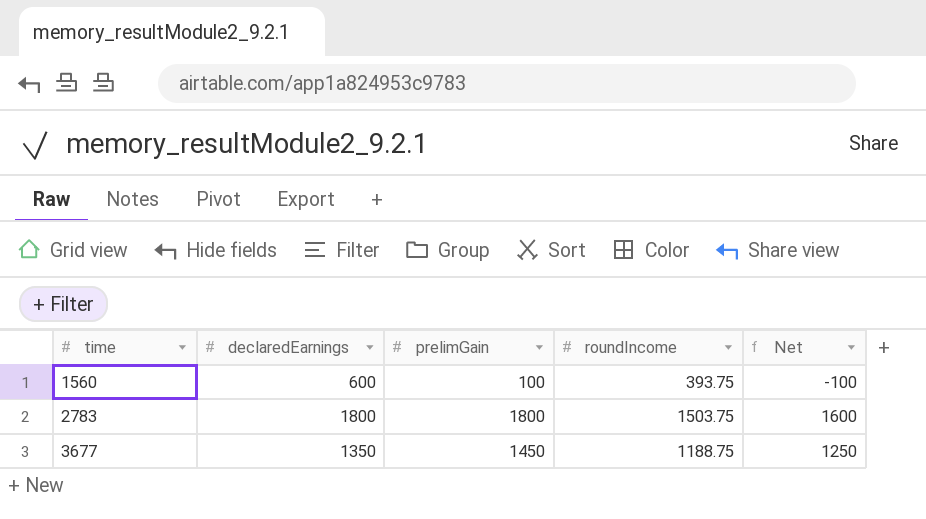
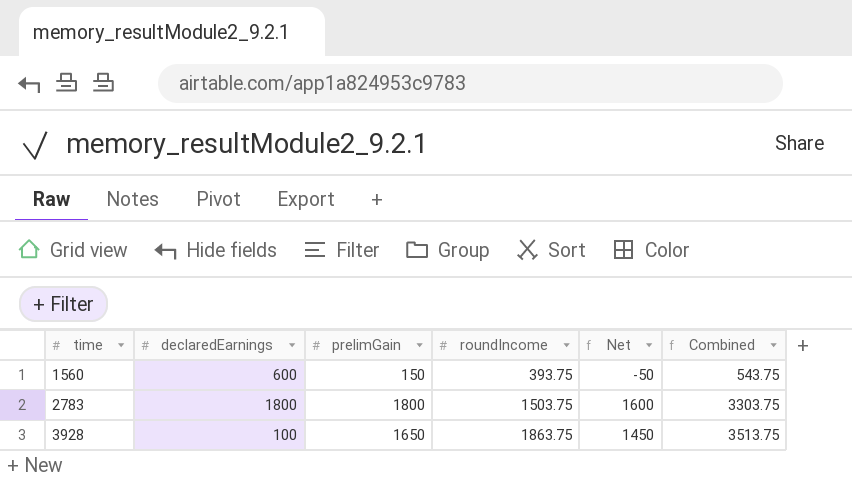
column Combined | formula: none -> [prelimGain] + [roundIncome]
row 3677: 1350 | 1450 | 1188.75 | 1250 -> none
1560 | prelimGain: 100 -> 150
1560 | Net: -100 -> -50
row 3928: none -> 100 | 1650 | 1863.75 | 1450 | 3513.75

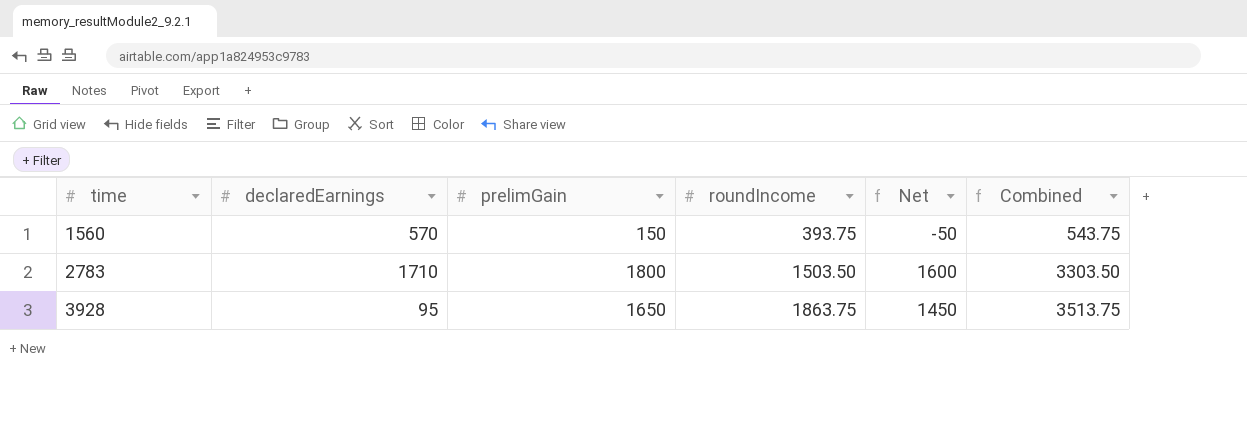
1560 | declaredEarnings: 600 -> 570
2783 | declaredEarnings: 1800 -> 1710
2783 | roundIncome: 1503.75 -> 1503.50
2783 | Combined: 3303.75 -> 3303.50
3928 | declaredEarnings: 100 -> 95

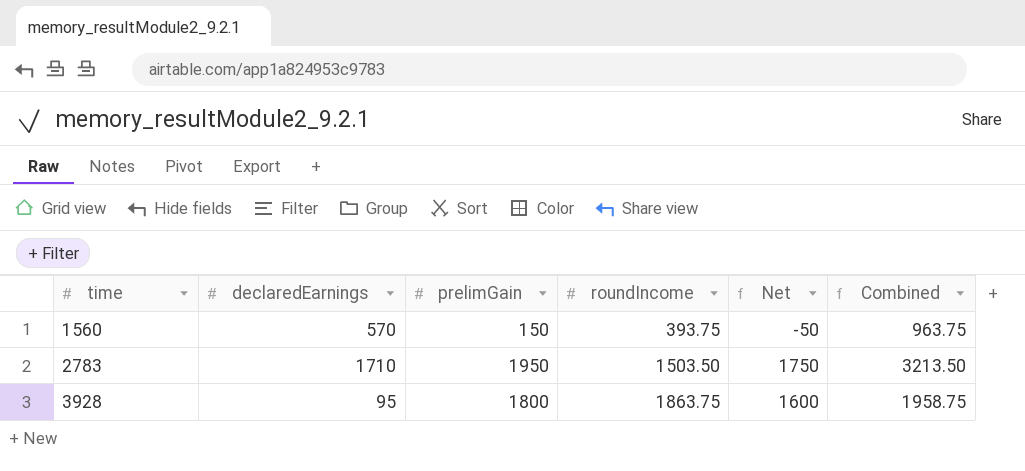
column Combined | formula: [prelimGain] + [roundIncome] -> [declaredEarnings] + [roundIncome]
2783 | prelimGain: 1800 -> 1950
2783 | Net: 1600 -> 1750
3928 | prelimGain: 1650 -> 1800
3928 | Net: 1450 -> 1600

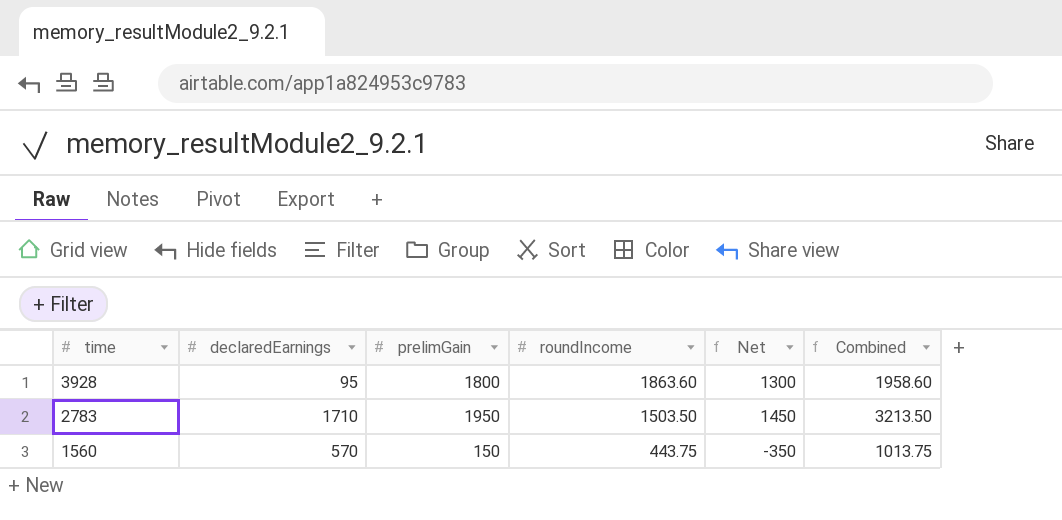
row order: time ascending -> time descending
column Net | formula: [prelimGain] - 200 -> [prelimGain] - 500
3928 | roundIncome: 1863.75 -> 1863.60
3928 | Combined: 1958.75 -> 1958.60
1560 | roundIncome: 393.75 -> 443.75
1560 | Combined: 963.75 -> 1013.75

